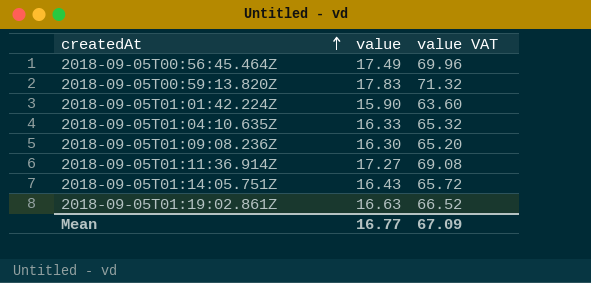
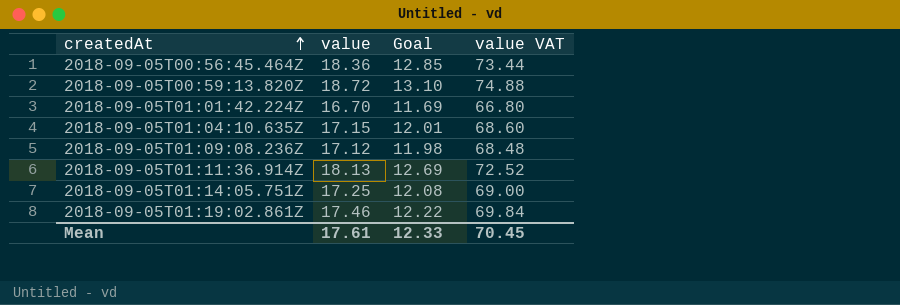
column Goal | formula: none -> [value] * 0.7
2018-09-05T00:56:45.464Z | value: 17.49 -> 18.36
2018-09-05T00:56:45.464Z | value VAT: 69.96 -> 73.44
2018-09-05T00:59:13.820Z | value: 17.83 -> 18.72
2018-09-05T00:59:13.820Z | value VAT: 71.32 -> 74.88
2018-09-05T01:01:42.224Z | value: 15.90 -> 16.70
2018-09-05T01:01:42.224Z | value VAT: 63.60 -> 66.80
2018-09-05T01:04:10.635Z | value: 16.33 -> 17.15
2018-09-05T01:04:10.635Z | value VAT: 65.32 -> 68.60
2018-09-05T01:09:08.236Z | value: 16.30 -> 17.12
2018-09-05T01:09:08.236Z | value VAT: 65.20 -> 68.48
2018-09-05T01:11:36.914Z | value: 17.27 -> 18.13
2018-09-05T01:11:36.914Z | value VAT: 69.08 -> 72.52
2018-09-05T01:14:05.751Z | value: 16.43 -> 17.25
2018-09-05T01:14:05.751Z | value VAT: 65.72 -> 69.00
2018-09-05T01:19:02.861Z | value: 16.63 -> 17.46
2018-09-05T01:19:02.861Z | value VAT: 66.52 -> 69.84
Mean | value: 16.77 -> 17.61
Mean | value VAT: 67.09 -> 70.45

